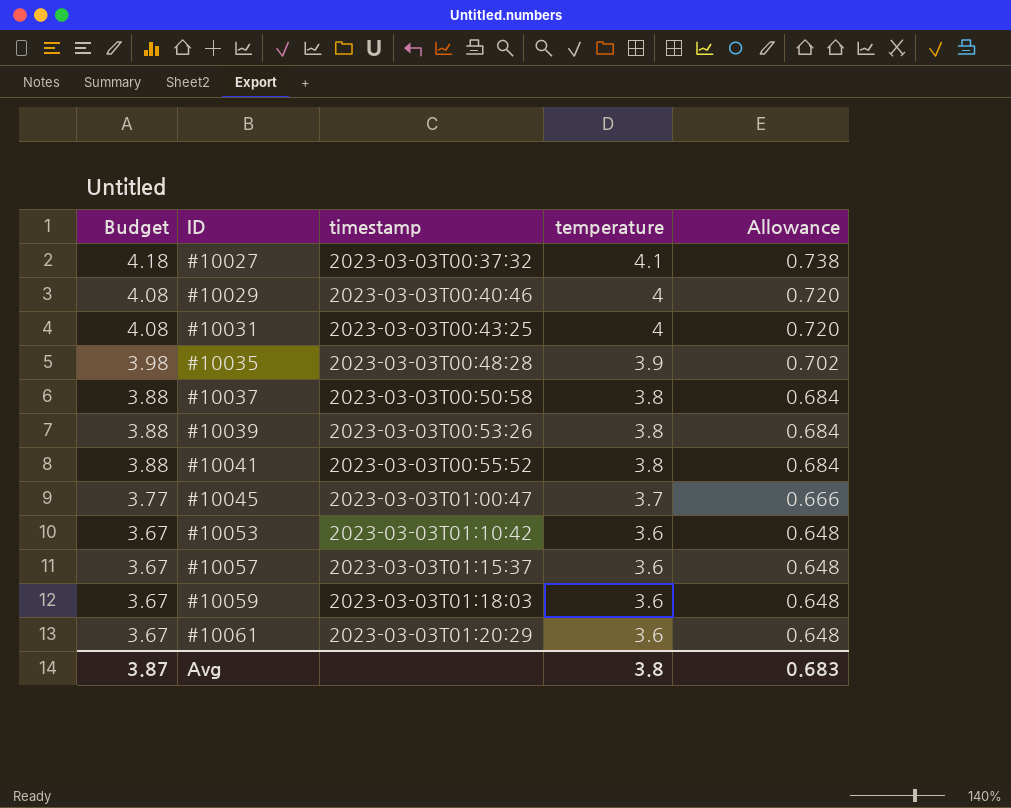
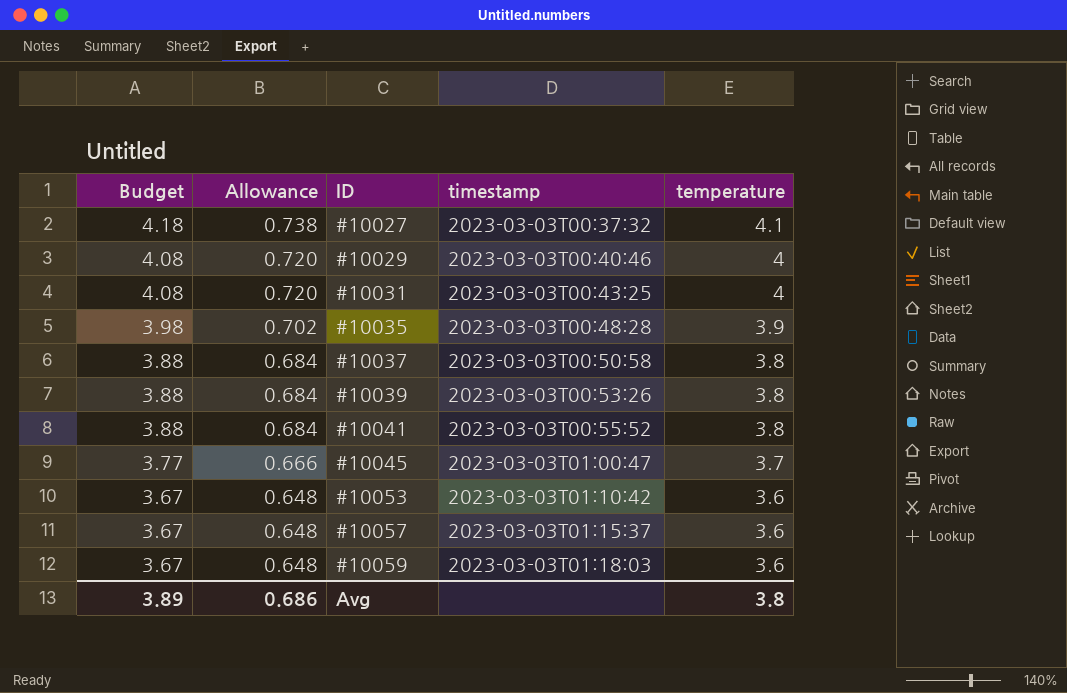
column Allowance | position: 5 -> 2
row #10061: 3.67 | 2023-03-03T01:20:29 | 3.6 | 0.648 -> none
Avg | Budget: 3.87 -> 3.89
Avg | Allowance: 0.683 -> 0.686

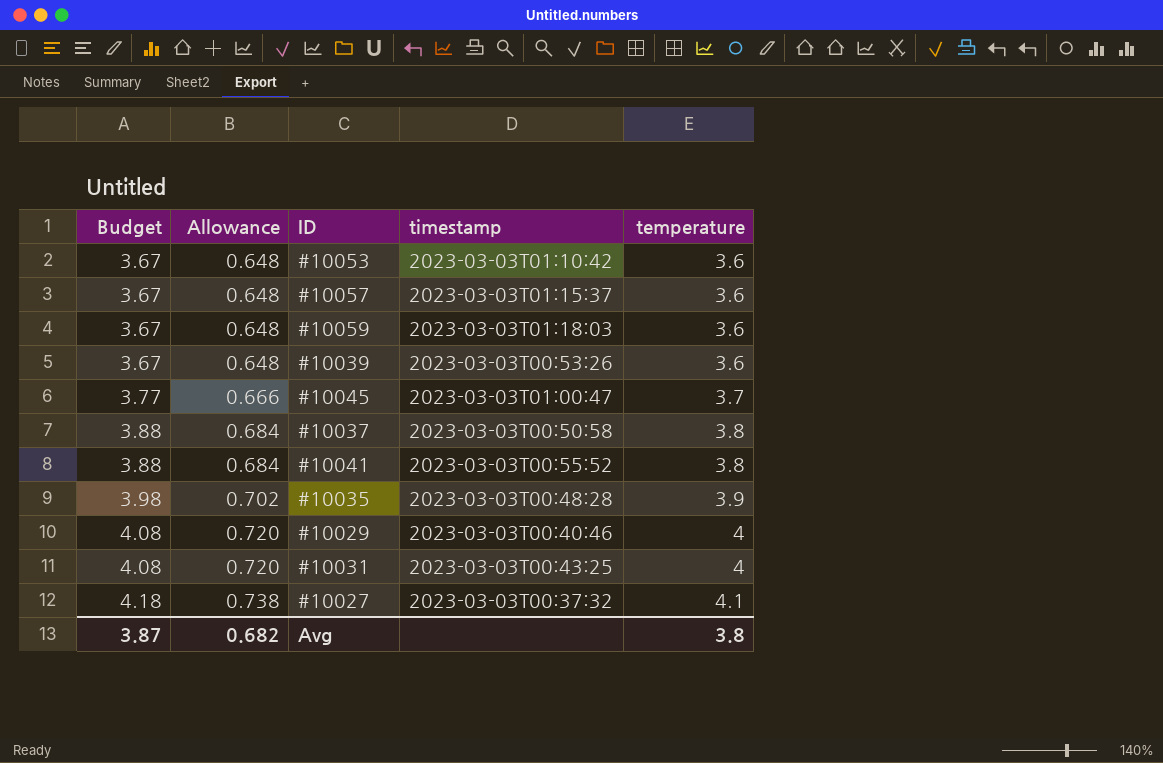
row order: Budget descending -> Budget ascending
#10039 | Budget: 3.88 -> 3.67
#10039 | Allowance: 0.684 -> 0.648
#10039 | temperature: 3.8 -> 3.6
Avg | Budget: 3.89 -> 3.87
Avg | Allowance: 0.686 -> 0.682

